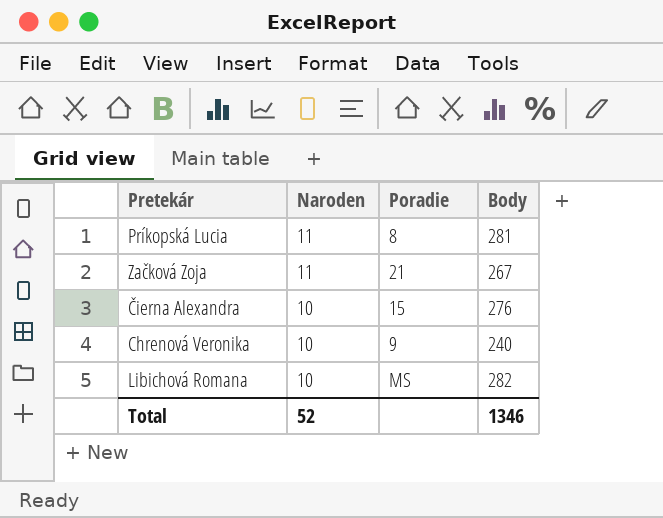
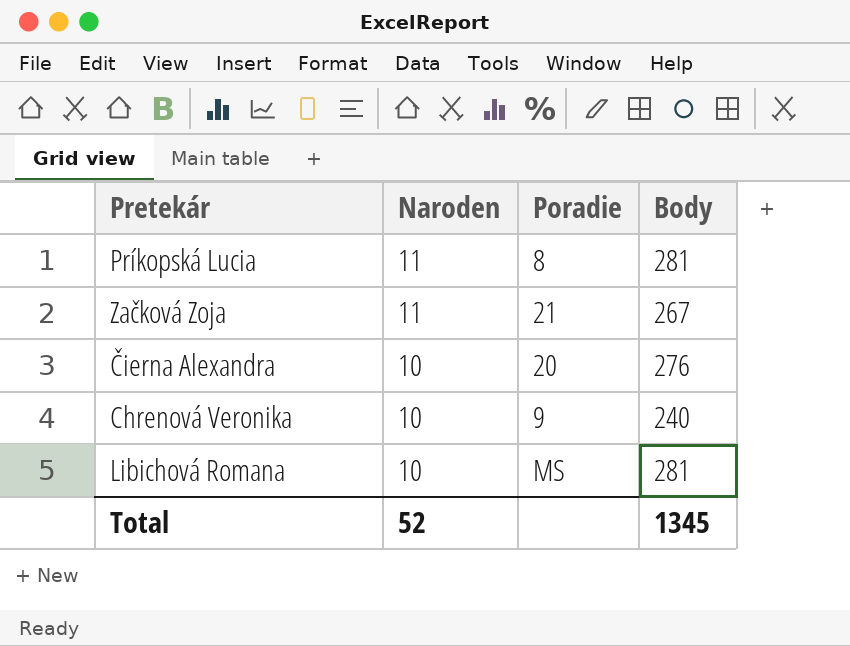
Čierna Alexandra | Poradie: 15 -> 20
Libichová Romana | Body: 282 -> 281
Total | Body: 1346 -> 1345

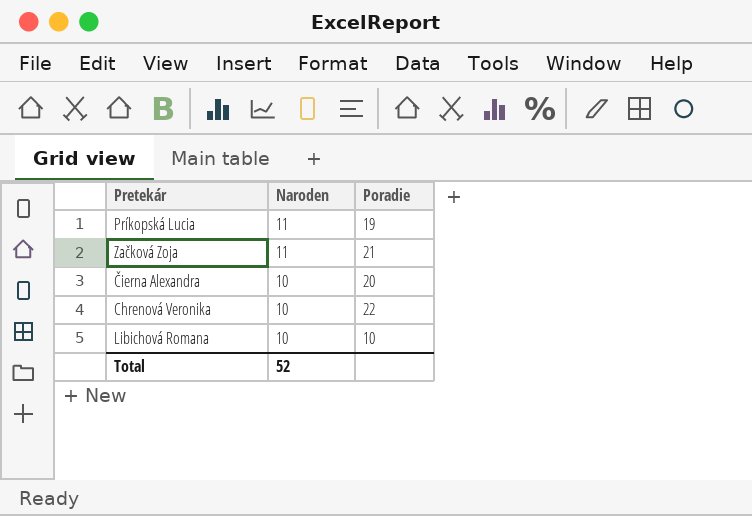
column Body | position: 4 -> none
Príkopská Lucia | Poradie: 8 -> 19
Chrenová Veronika | Poradie: 9 -> 22
Libichová Romana | Poradie: MS -> 10

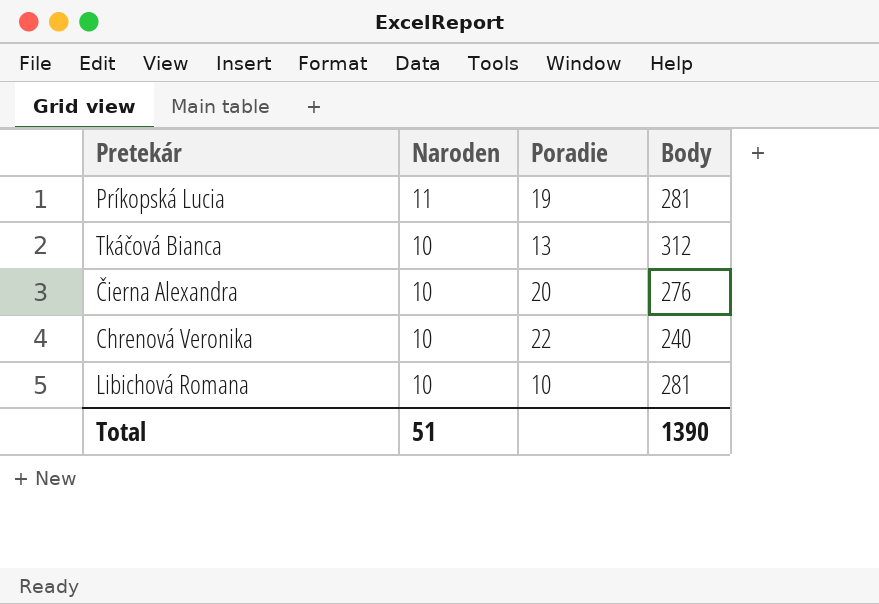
column Body | position: none -> 4
row Začková Zoja: 11 | 21 -> none
row Tkáčová Bianca: none -> 10 | 13 | 312
Total | Naroden: 52 -> 51

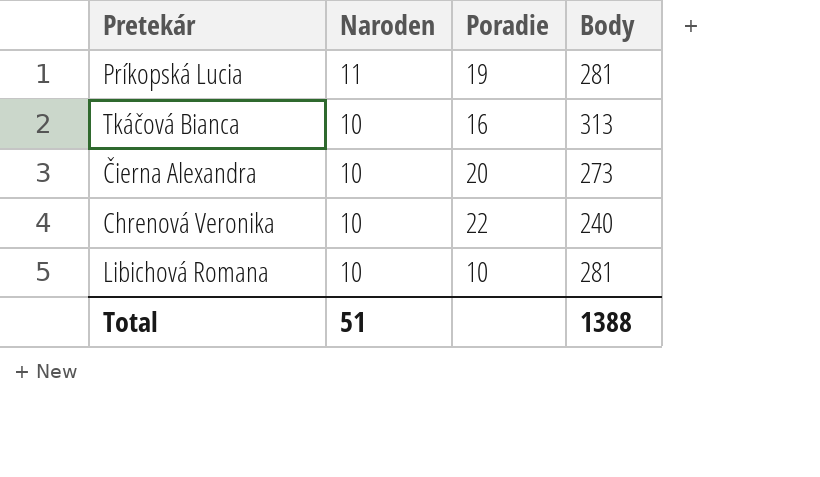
Tkáčová Bianca | Poradie: 13 -> 16
Tkáčová Bianca | Body: 312 -> 313
Čierna Alexandra | Body: 276 -> 273
Total | Body: 1390 -> 1388

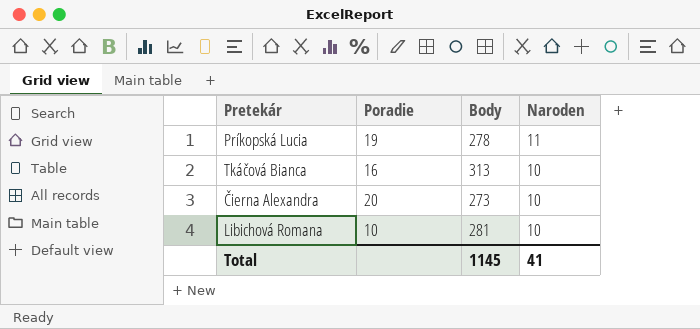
column Naroden | position: 2 -> 4
row Chrenová Veronika: 10 | 22 | 240 -> none
Príkopská Lucia | Body: 281 -> 278
Total | Body: 1388 -> 1145
Total | Naroden: 51 -> 41

